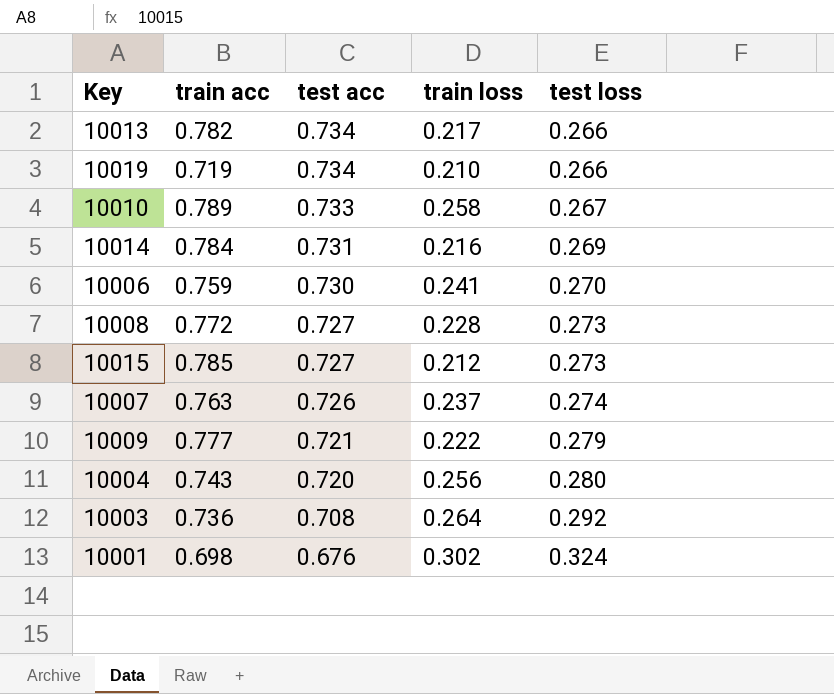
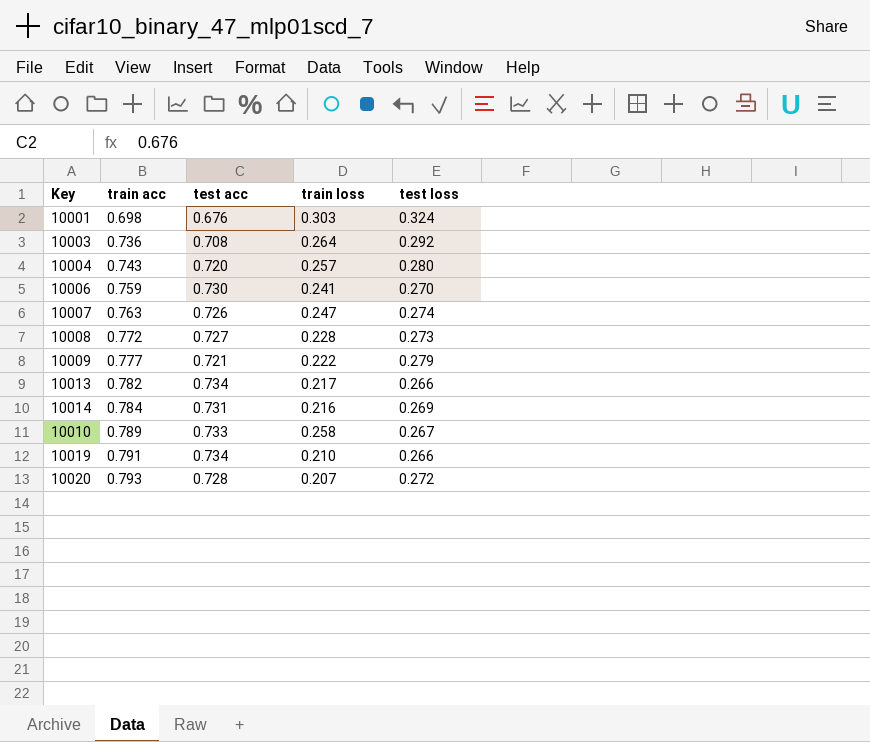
row order: test acc descending -> train acc ascending
row 10015: 0.785 | 0.727 | 0.212 | 0.273 -> none
10001 | train loss: 0.302 -> 0.303
10004 | train loss: 0.256 -> 0.257
10007 | train loss: 0.237 -> 0.247
10019 | train acc: 0.719 -> 0.791
row 10020: none -> 0.793 | 0.728 | 0.207 | 0.272

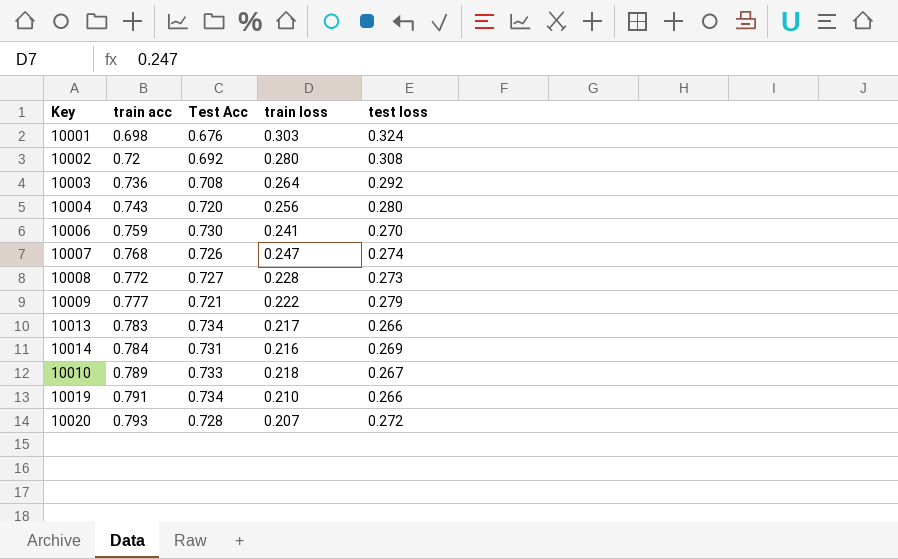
column name: test acc -> Test Acc
row 10002: none -> 0.72 | 0.692 | 0.280 | 0.308
10004 | train loss: 0.257 -> 0.256
10007 | train acc: 0.763 -> 0.768
10013 | train acc: 0.782 -> 0.783
10010 | train loss: 0.258 -> 0.218

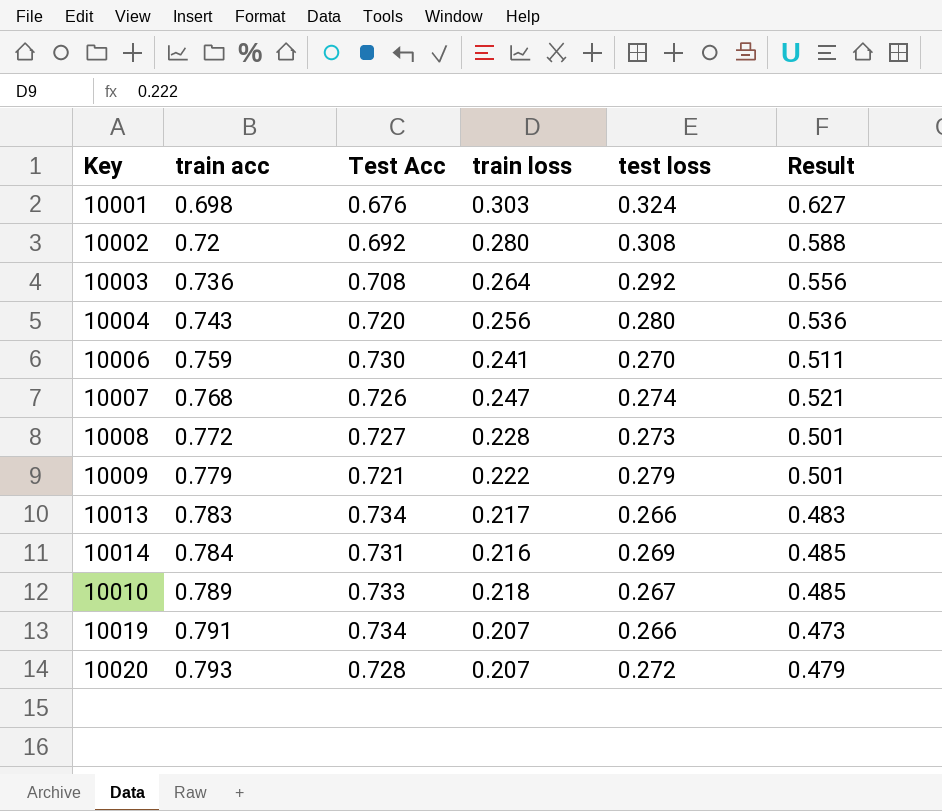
column Result | formula: none -> [train loss] + [test loss]
10009 | train acc: 0.777 -> 0.779
10019 | train loss: 0.210 -> 0.207

